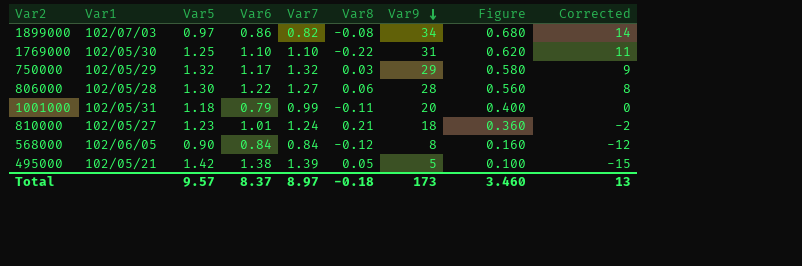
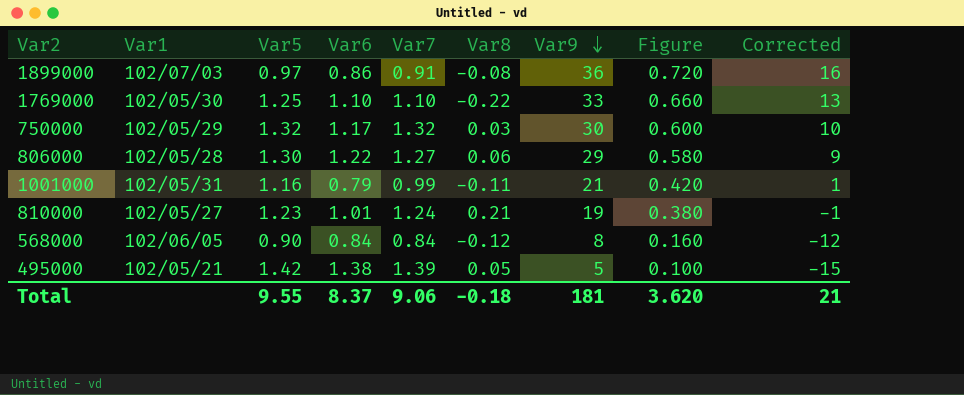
1899000 | Var7: 0.82 -> 0.91
1899000 | Var9: 34 -> 36
1899000 | Figure: 0.680 -> 0.720
1899000 | Corrected: 14 -> 16
1769000 | Var9: 31 -> 33
1769000 | Figure: 0.620 -> 0.660
1769000 | Corrected: 11 -> 13
750000 | Var9: 29 -> 30
750000 | Figure: 0.580 -> 0.600
750000 | Corrected: 9 -> 10
806000 | Var9: 28 -> 29
806000 | Figure: 0.560 -> 0.580
806000 | Corrected: 8 -> 9
1001000 | Var5: 1.18 -> 1.16
1001000 | Var9: 20 -> 21
1001000 | Figure: 0.400 -> 0.420
1001000 | Corrected: 0 -> 1
810000 | Var9: 18 -> 19
810000 | Figure: 0.360 -> 0.380
810000 | Corrected: -2 -> -1
Total | Var5: 9.57 -> 9.55
Total | Var7: 8.97 -> 9.06
Total | Var9: 173 -> 181
Total | Figure: 3.460 -> 3.620
Total | Corrected: 13 -> 21

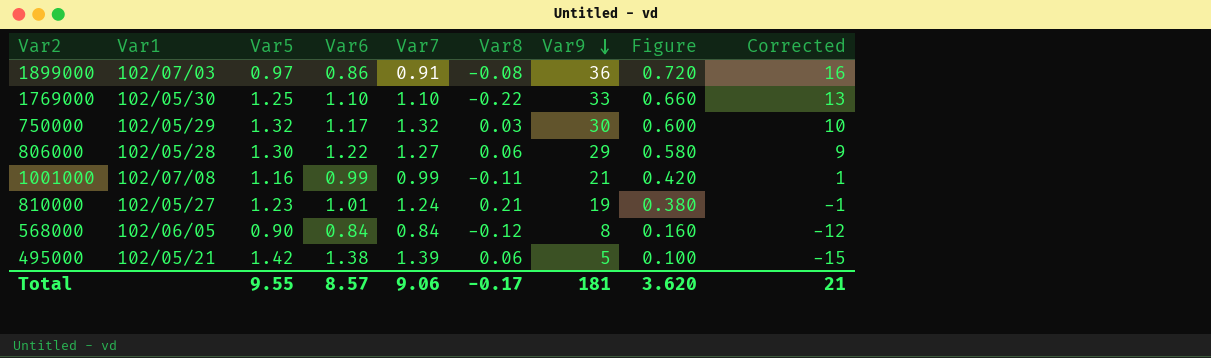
1001000 | Var1: 102/05/31 -> 102/07/08
1001000 | Var6: 0.79 -> 0.99
495000 | Var8: 0.05 -> 0.06
Total | Var6: 8.37 -> 8.57
Total | Var8: -0.18 -> -0.17

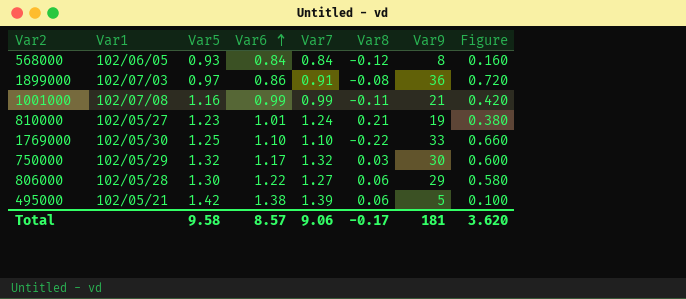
row order: Var9 descending -> Var6 ascending
column Corrected | formula: [Var9] - 20 -> none
568000 | Var5: 0.90 -> 0.93
Total | Var5: 9.55 -> 9.58

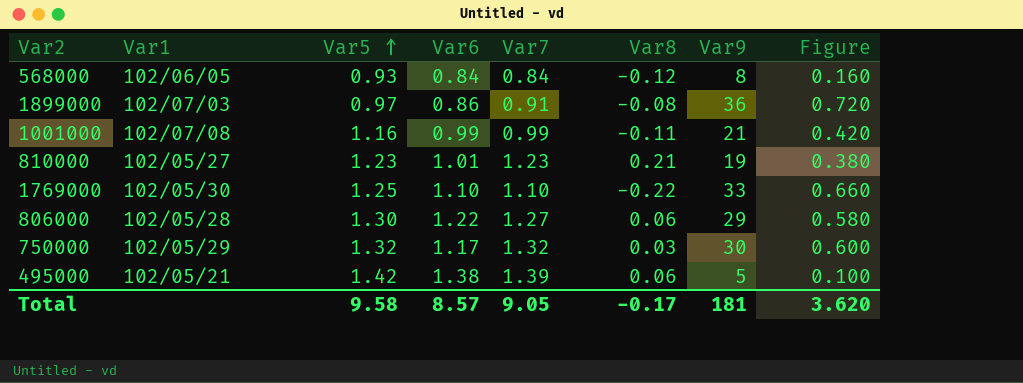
row order: Var6 ascending -> Var5 ascending
810000 | Var7: 1.24 -> 1.23
Total | Var7: 9.06 -> 9.05

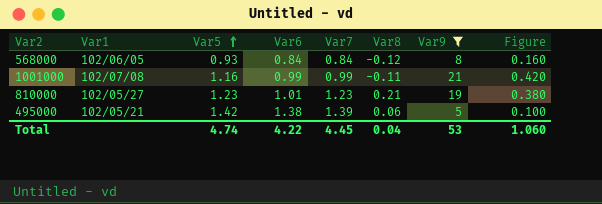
filter: none -> Var9 <= 21
Total | Var5: 9.58 -> 4.74
Total | Var6: 8.57 -> 4.22
Total | Var7: 9.05 -> 4.45
Total | Var8: -0.17 -> 0.04
Total | Var9: 181 -> 53
Total | Figure: 3.620 -> 1.060

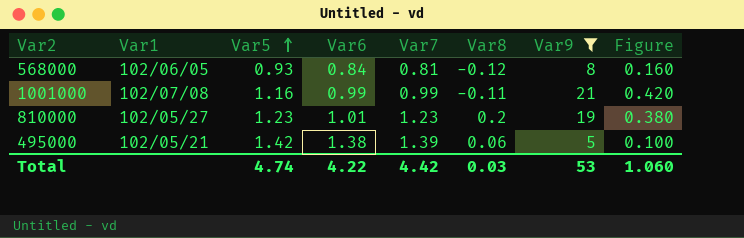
568000 | Var7: 0.84 -> 0.81
810000 | Var8: 0.21 -> 0.2
Total | Var7: 4.45 -> 4.42
Total | Var8: 0.04 -> 0.03

